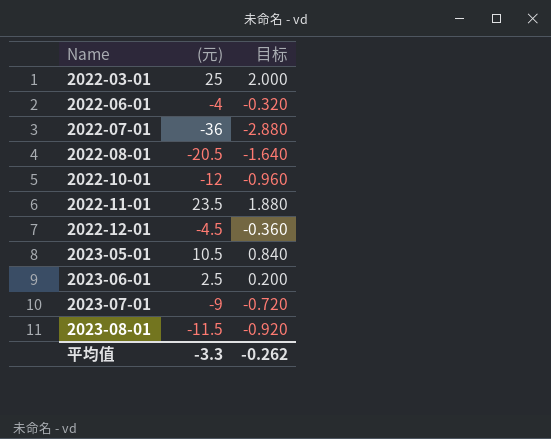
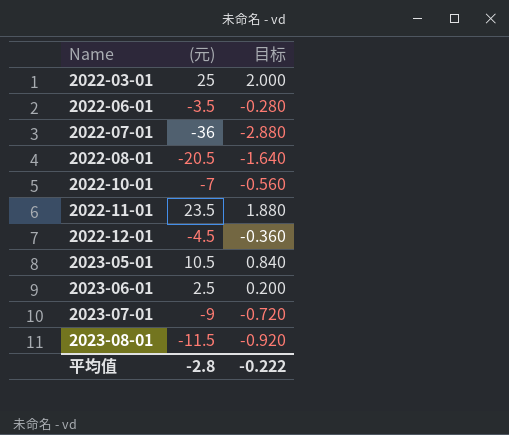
2022-06-01 | (元): -4 -> -3.5
2022-06-01 | 目标: -0.320 -> -0.280
2022-10-01 | (元): -12 -> -7
2022-10-01 | 目标: -0.960 -> -0.560
平均值 | (元): -3.3 -> -2.8
平均值 | 目标: -0.262 -> -0.222

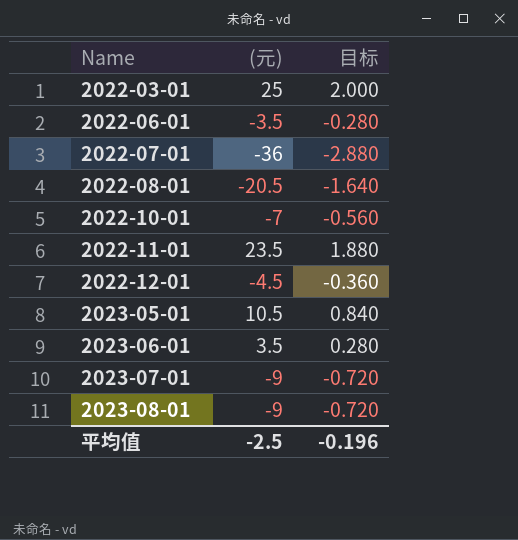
2023-06-01 | (元): 2.5 -> 3.5
2023-06-01 | 目标: 0.200 -> 0.280
2023-08-01 | (元): -11.5 -> -9
2023-08-01 | 目标: -0.920 -> -0.720
平均值 | (元): -2.8 -> -2.5
平均值 | 目标: -0.222 -> -0.196

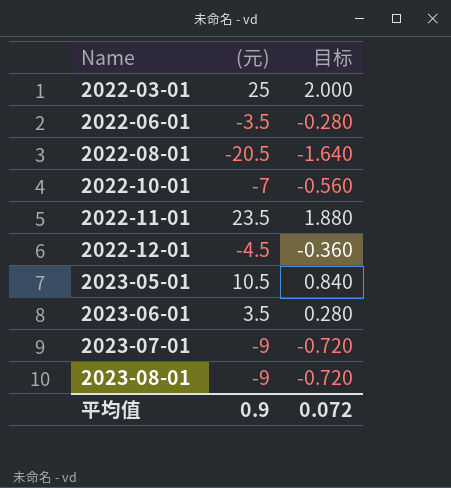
row 2022-07-01: -36 | -2.880 -> none
平均值 | (元): -2.5 -> 0.9
平均值 | 目标: -0.196 -> 0.072

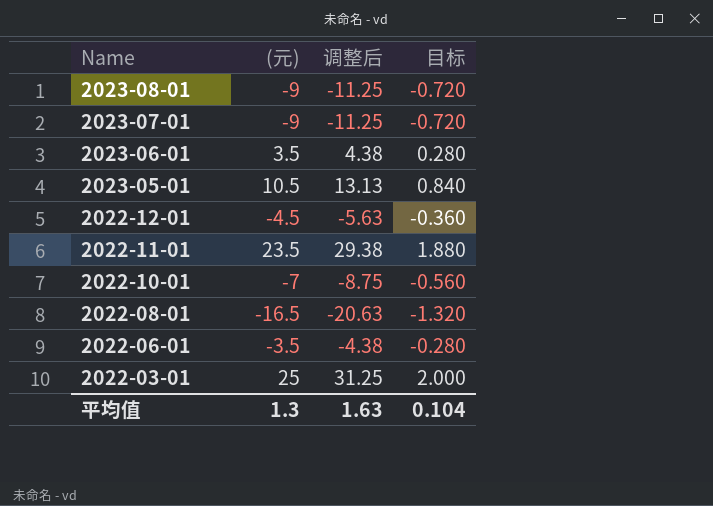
row order: Name ascending -> Name descending
column 调整后 | formula: none -> [(元)] * 1.25
2022-08-01 | (元): -20.5 -> -16.5
2022-08-01 | 目标: -1.640 -> -1.320
平均值 | (元): 0.9 -> 1.3
平均值 | 目标: 0.072 -> 0.104

